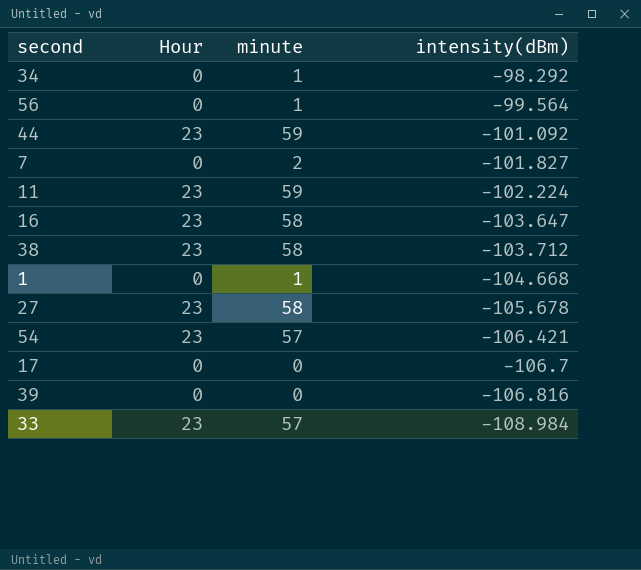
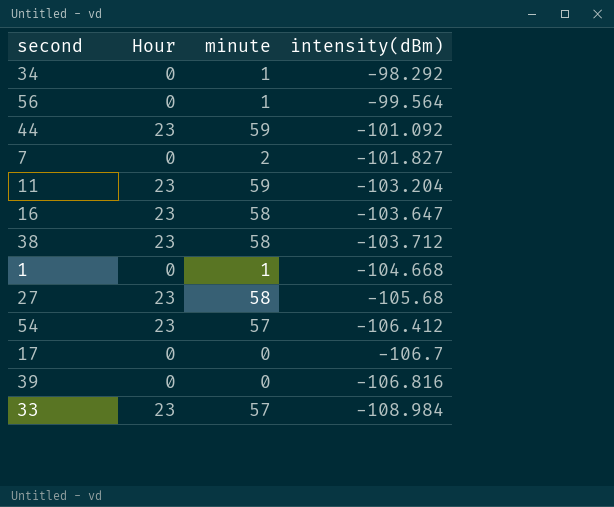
11 | intensity(dBm): -102.224 -> -103.204
27 | intensity(dBm): -105.678 -> -105.68
54 | intensity(dBm): -106.421 -> -106.412

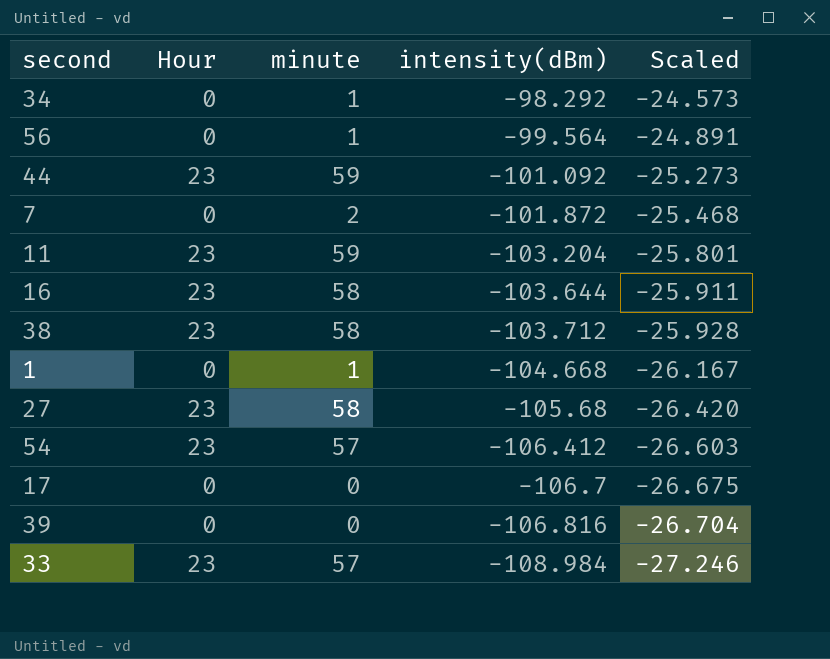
column Scaled | formula: none -> [intensity(dBm)] * 0.25
7 | intensity(dBm): -101.827 -> -101.872
16 | intensity(dBm): -103.647 -> -103.644

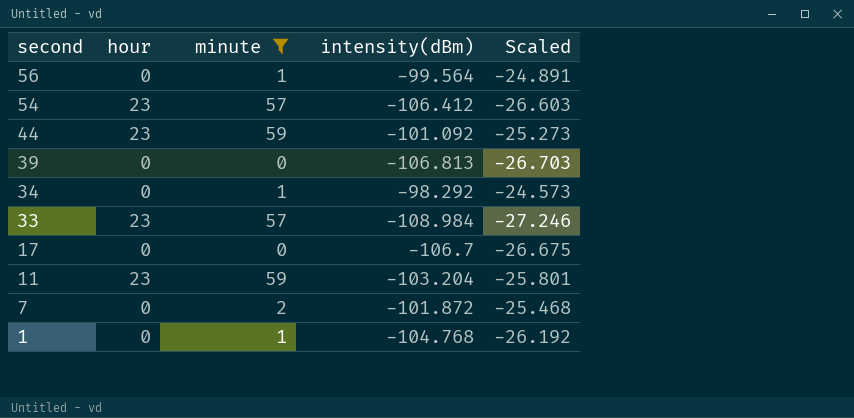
filter: none -> minute != 58
row order: intensity(dBm) descending -> second descending
column name: Hour -> hour
39 | intensity(dBm): -106.816 -> -106.813
39 | Scaled: -26.704 -> -26.703
1 | intensity(dBm): -104.668 -> -104.768
1 | Scaled: -26.167 -> -26.192

